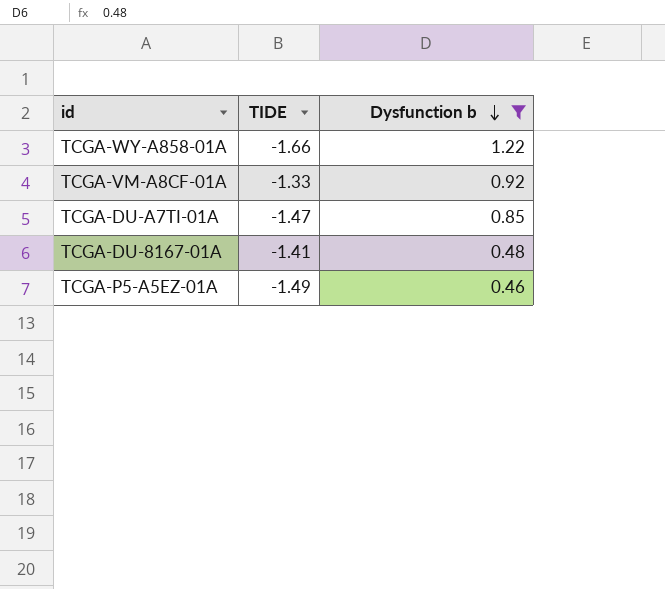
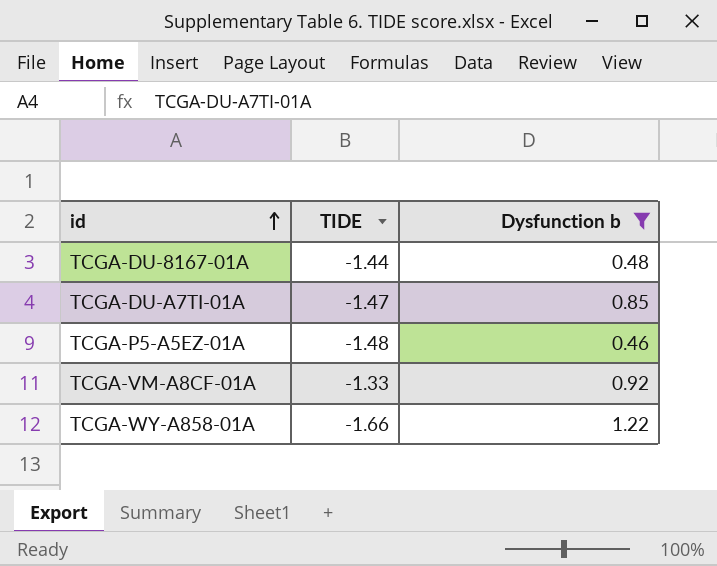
row order: Dysfunction b descending -> id ascending
TCGA-DU-8167-01A | TIDE: -1.41 -> -1.44
TCGA-P5-A5EZ-01A | TIDE: -1.49 -> -1.48

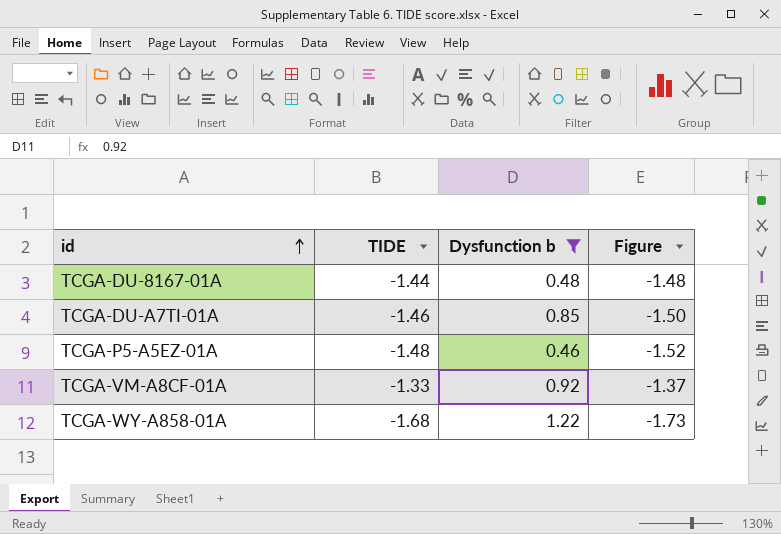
column Figure | formula: none -> [TIDE] * 1.03
TCGA-DU-A7TI-01A | TIDE: -1.47 -> -1.46
TCGA-WY-A858-01A | TIDE: -1.66 -> -1.68

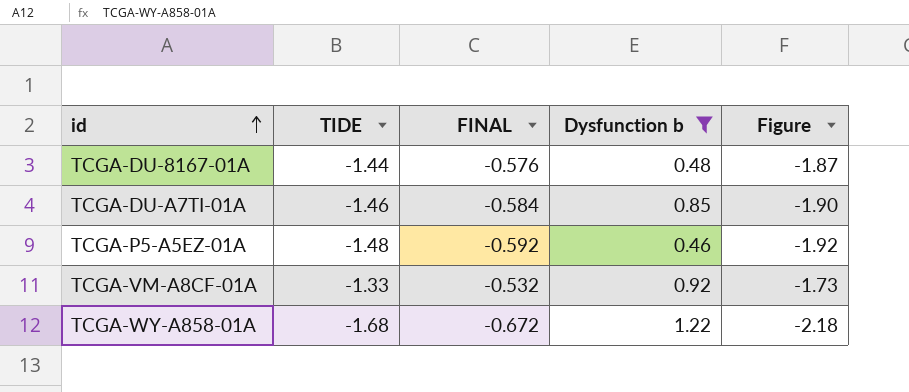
column FINAL | formula: none -> [TIDE] * 0.4
column Figure | formula: [TIDE] * 1.03 -> [TIDE] * 1.3

